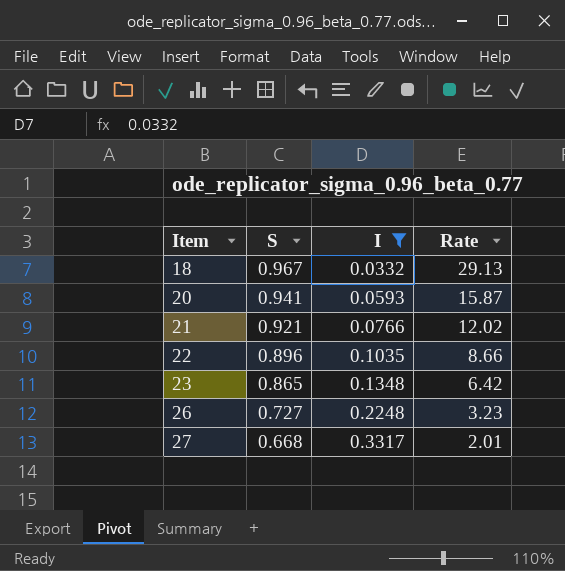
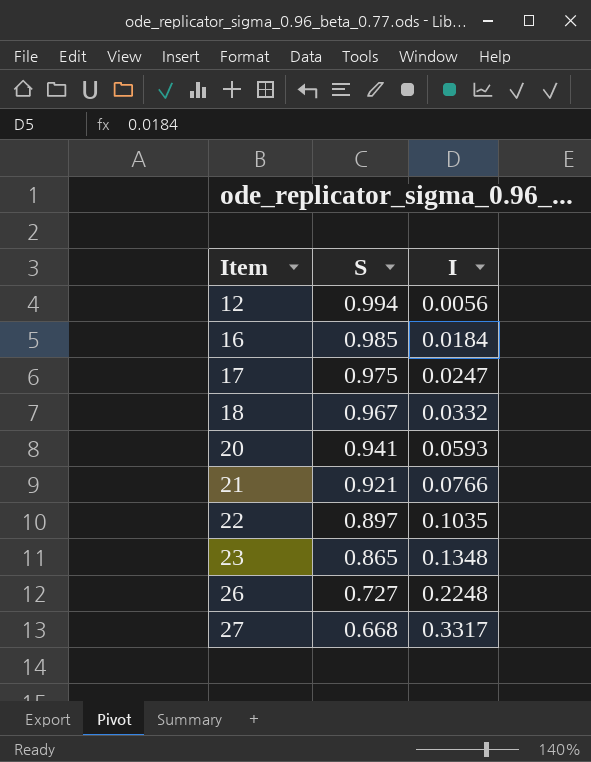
filter: I >= 0.0332 -> none
column Rate | formula: [S] / [I] -> none
22 | S: 0.896 -> 0.897

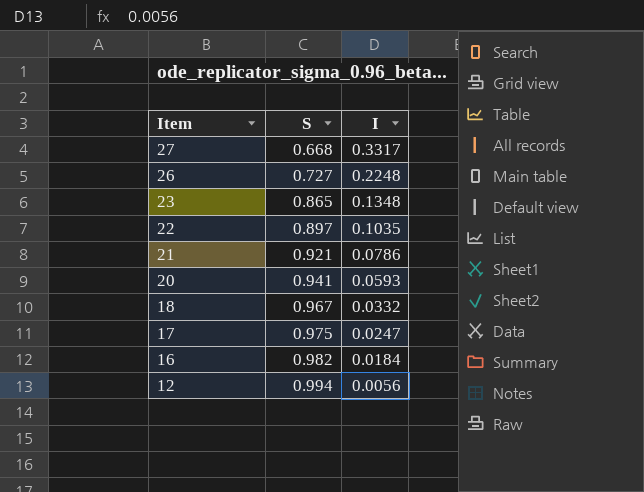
row order: Item ascending -> Item descending
21 | I: 0.0766 -> 0.0786
16 | S: 0.985 -> 0.982

